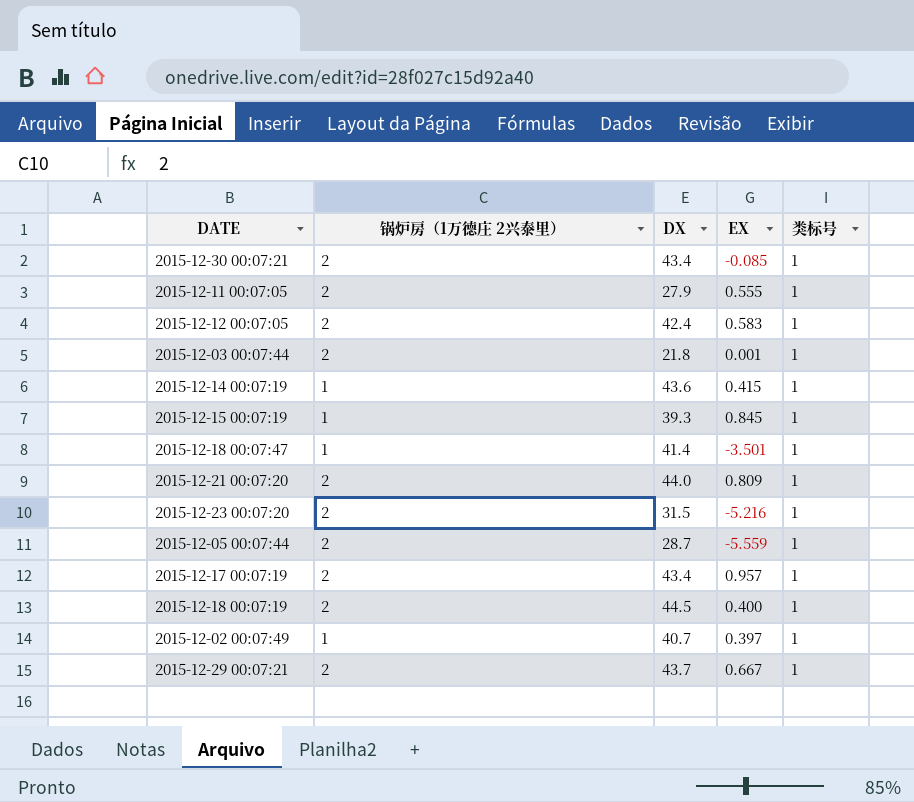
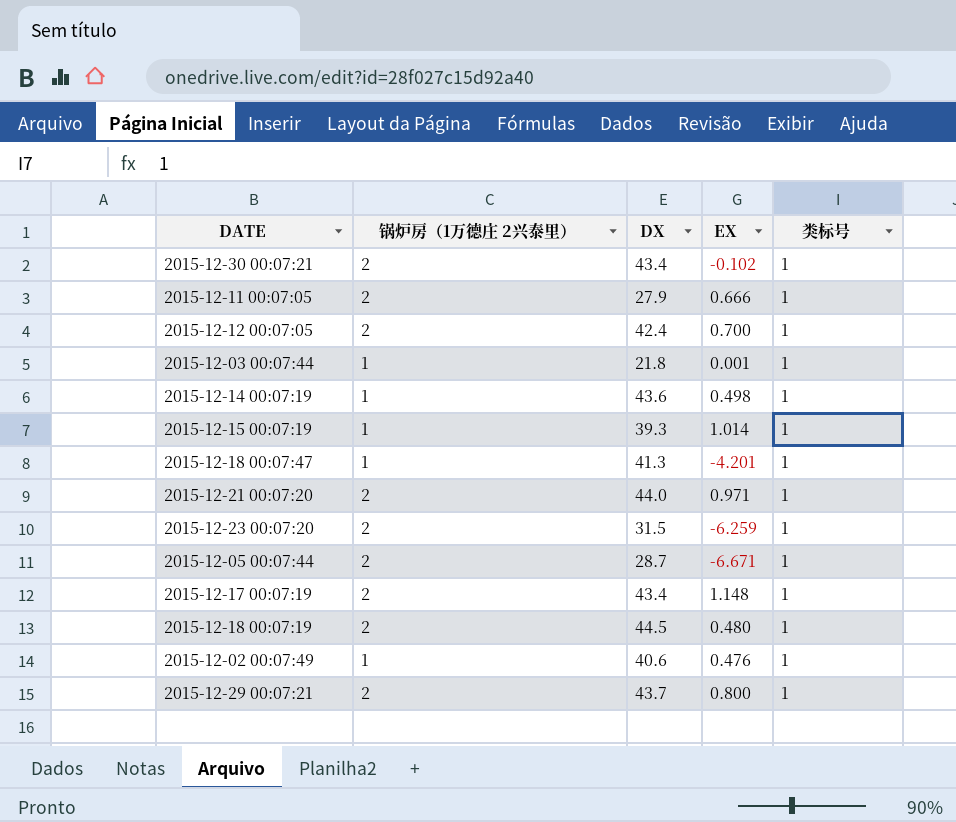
2015-12-30 00:07:21 | EX: -0.085 -> -0.102
2015-12-11 00:07:05 | EX: 0.555 -> 0.666
2015-12-12 00:07:05 | EX: 0.583 -> 0.700
2015-12-03 00:07:44 | 锅炉房（1万德庄 2兴泰里）: 2 -> 1
2015-12-14 00:07:19 | EX: 0.415 -> 0.498
2015-12-15 00:07:19 | EX: 0.845 -> 1.014
2015-12-18 00:07:47 | DX: 41.4 -> 41.3
2015-12-18 00:07:47 | EX: -3.501 -> -4.201
2015-12-21 00:07:20 | EX: 0.809 -> 0.971
2015-12-23 00:07:20 | EX: -5.216 -> -6.259
2015-12-05 00:07:44 | EX: -5.559 -> -6.671
2015-12-17 00:07:19 | EX: 0.957 -> 1.148
2015-12-18 00:07:19 | EX: 0.400 -> 0.480
2015-12-02 00:07:49 | DX: 40.7 -> 40.6
2015-12-02 00:07:49 | EX: 0.397 -> 0.476
2015-12-29 00:07:21 | EX: 0.667 -> 0.800

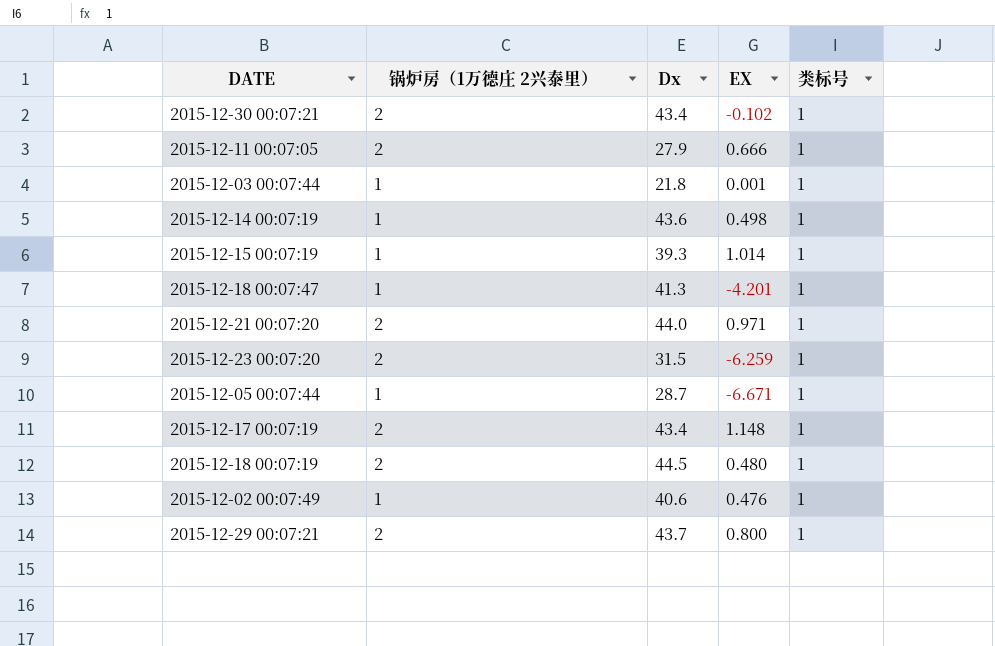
column name: DX -> Dx
row 2015-12-12 00:07:05: 2 | 42.4 | 0.700 | 1 -> none
2015-12-05 00:07:44 | 锅炉房（1万德庄 2兴泰里）: 2 -> 1

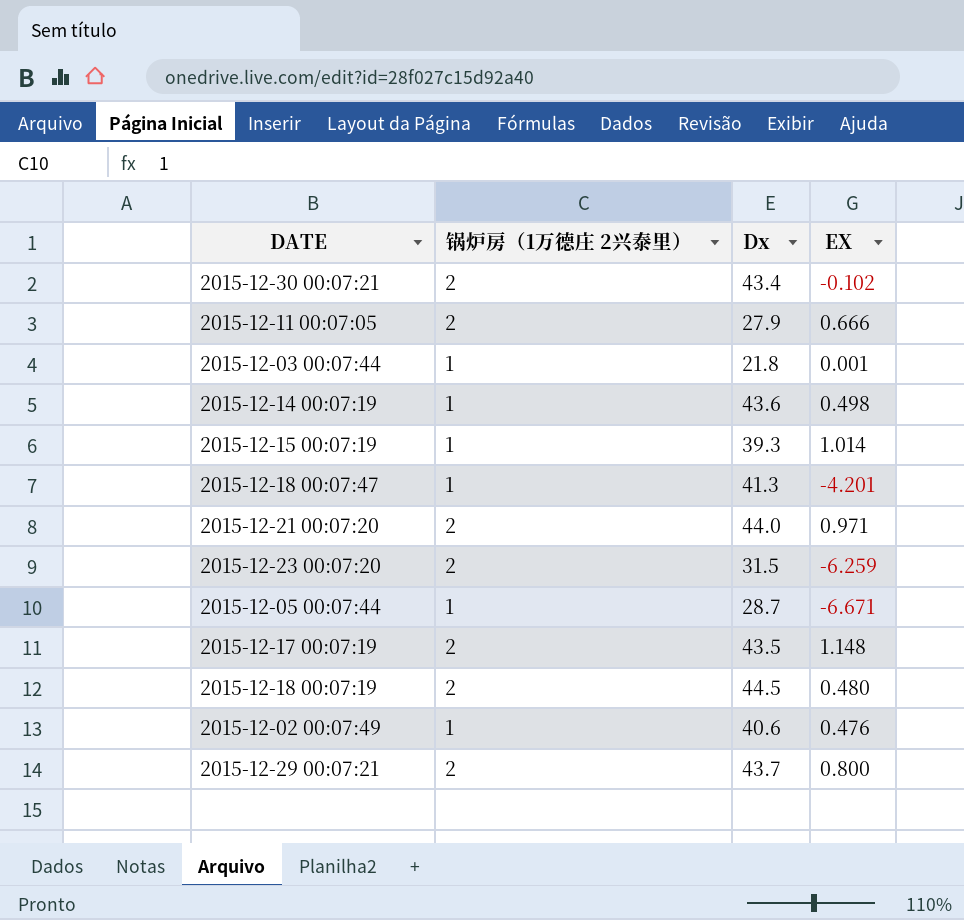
column 类标号 | position: 5 -> none
2015-12-17 00:07:19 | Dx: 43.4 -> 43.5

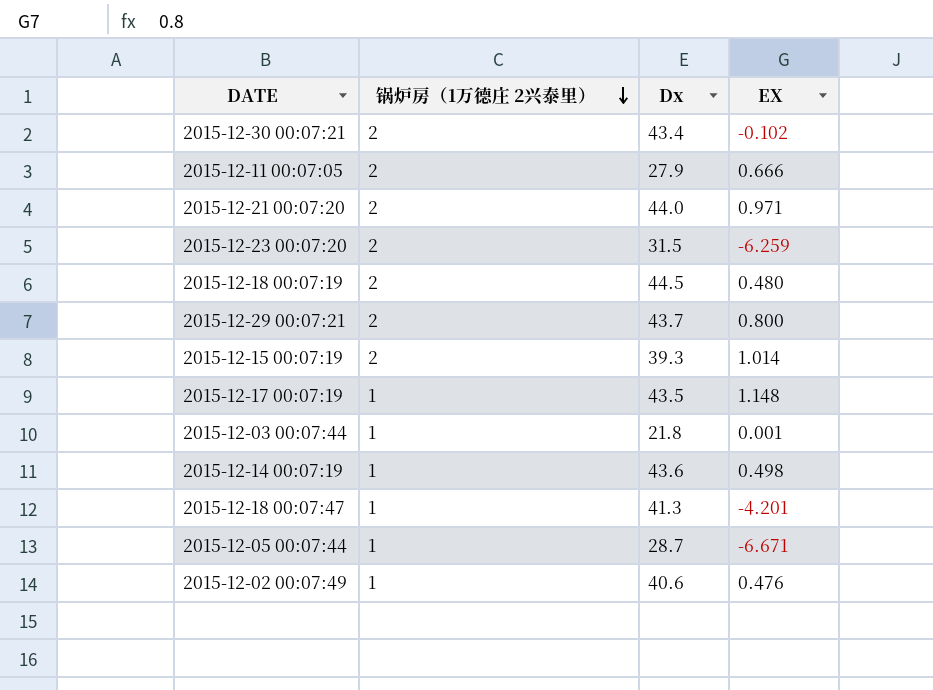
row order: none -> 锅炉房（1万德庄 2兴泰里） descending
2015-12-15 00:07:19 | 锅炉房（1万德庄 2兴泰里）: 1 -> 2
2015-12-17 00:07:19 | 锅炉房（1万德庄 2兴泰里）: 2 -> 1

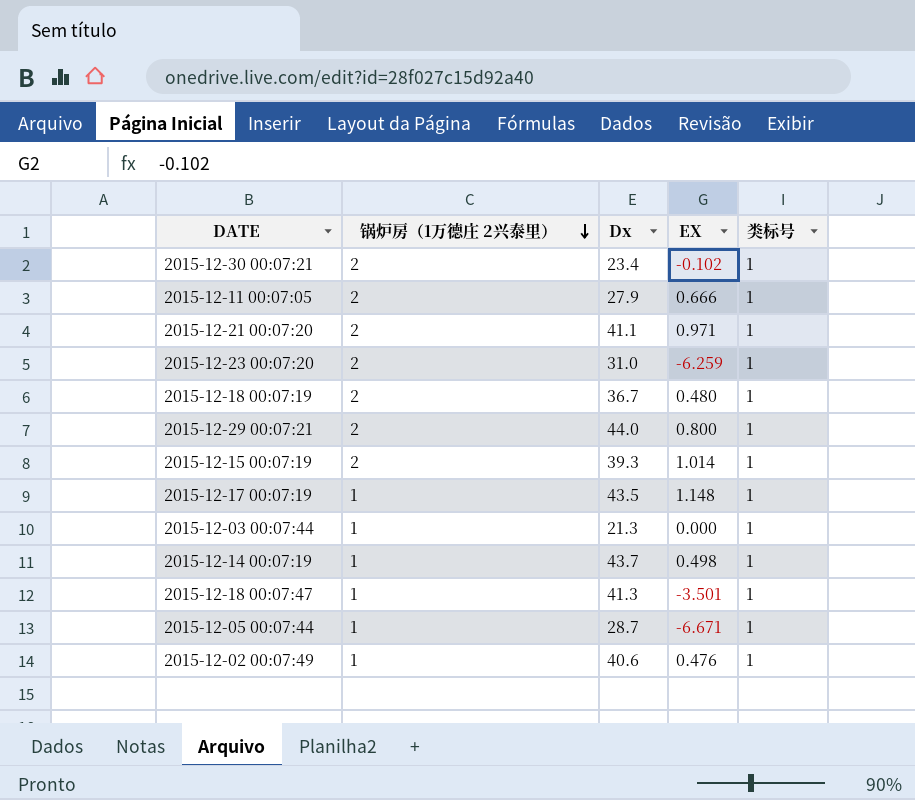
column 类标号 | position: none -> 5
2015-12-30 00:07:21 | Dx: 43.4 -> 23.4
2015-12-21 00:07:20 | Dx: 44.0 -> 41.1
2015-12-23 00:07:20 | Dx: 31.5 -> 31.0
2015-12-18 00:07:19 | Dx: 44.5 -> 36.7
2015-12-29 00:07:21 | Dx: 43.7 -> 44.0
2015-12-03 00:07:44 | Dx: 21.8 -> 21.3
2015-12-03 00:07:44 | EX: 0.001 -> 0.000
2015-12-14 00:07:19 | Dx: 43.6 -> 43.7
2015-12-18 00:07:47 | EX: -4.201 -> -3.501

